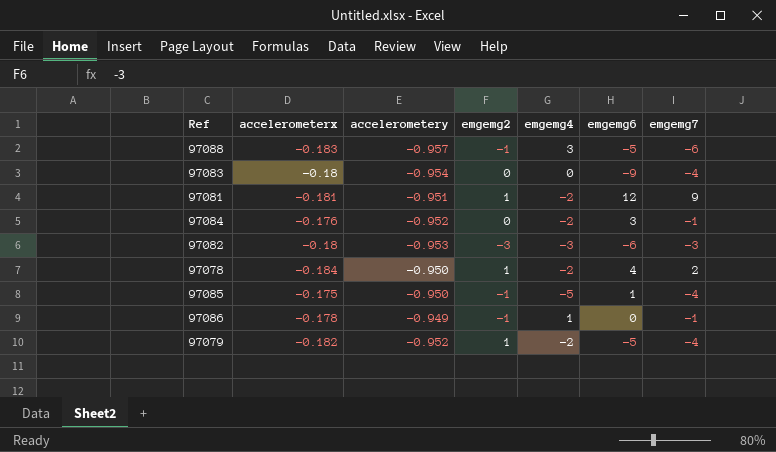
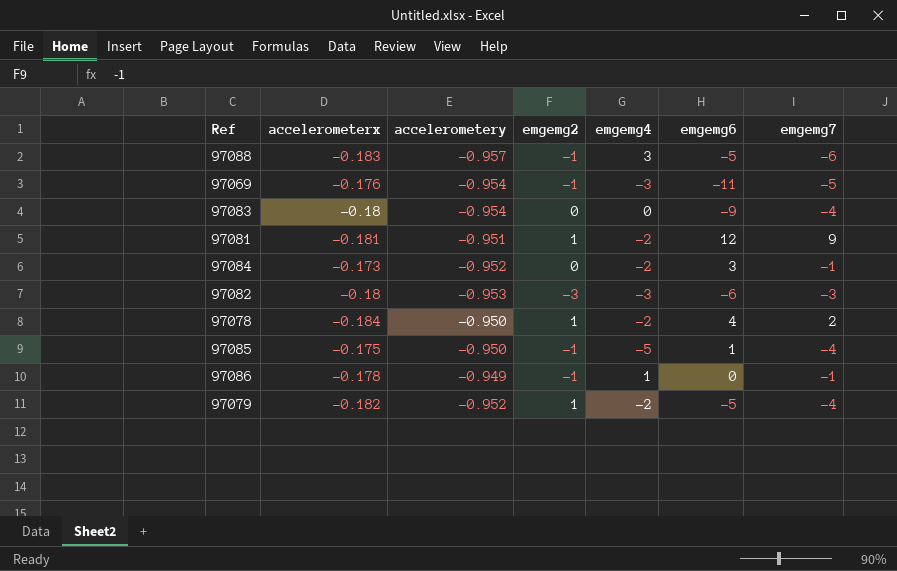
row 97069: none -> -0.176 | -0.954 | -1 | -3 | -11 | -5
97084 | accelerometerx: -0.176 -> -0.173

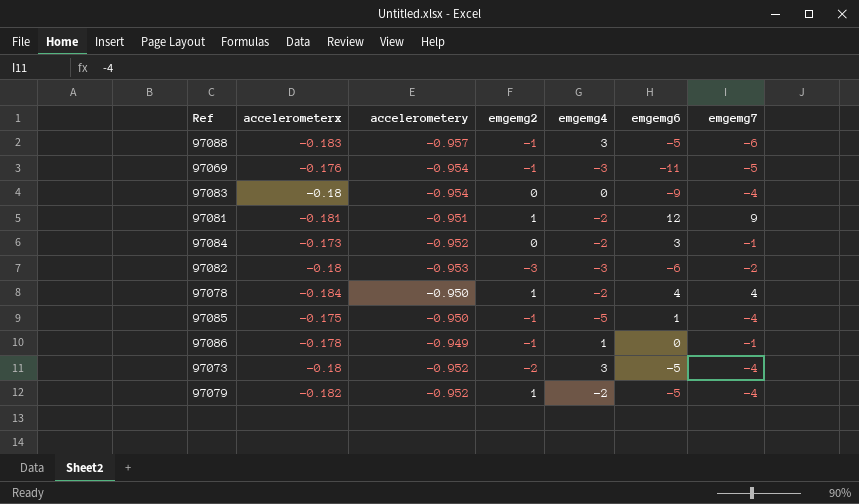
97082 | emgemg7: -3 -> -2
97078 | emgemg7: 2 -> 4
row 97073: none -> -0.18 | -0.952 | -2 | 3 | -5 | -4

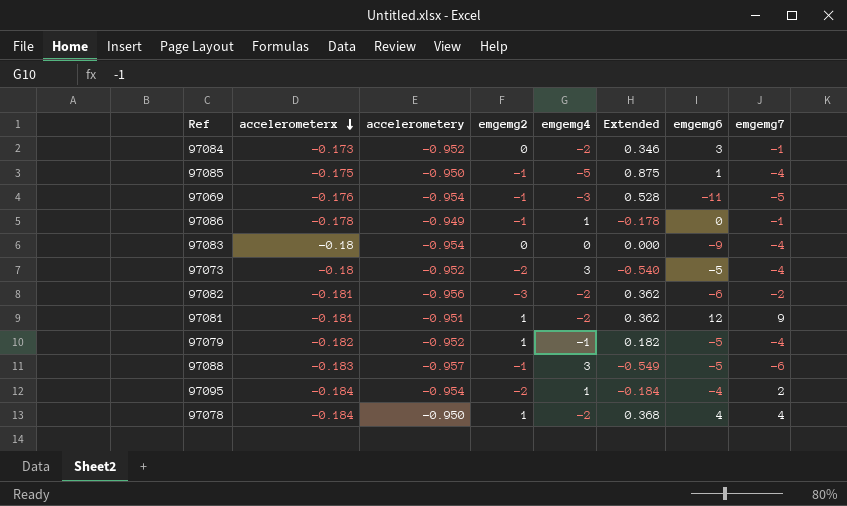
row order: none -> accelerometerx descending
column Extended | formula: none -> [accelerometerx] * [emgemg4]
97082 | accelerometerx: -0.18 -> -0.181
97082 | accelerometery: -0.953 -> -0.956
97082 | emgemg4: -3 -> -2
97079 | emgemg4: -2 -> -1
row 97095: none -> -0.184 | -0.954 | -2 | 1 | -0.184 | -4 | 2

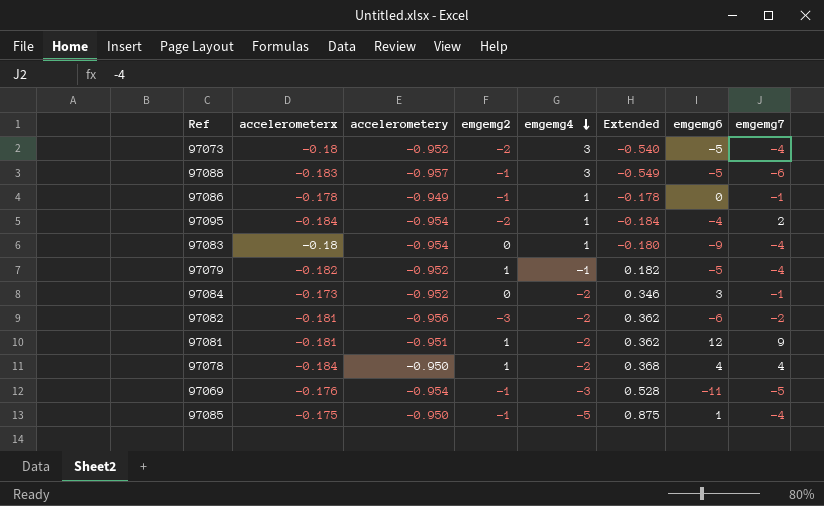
row order: accelerometerx descending -> emgemg4 descending
97083 | emgemg4: 0 -> 1
97083 | Extended: 0.000 -> -0.180

